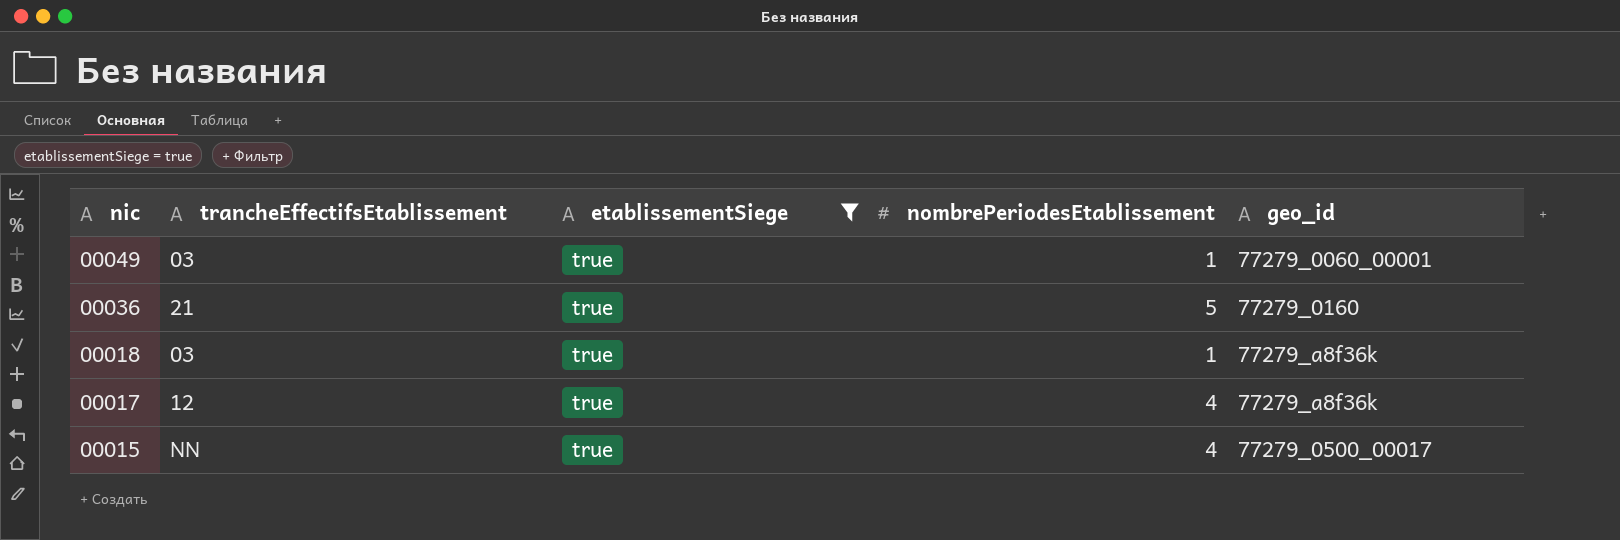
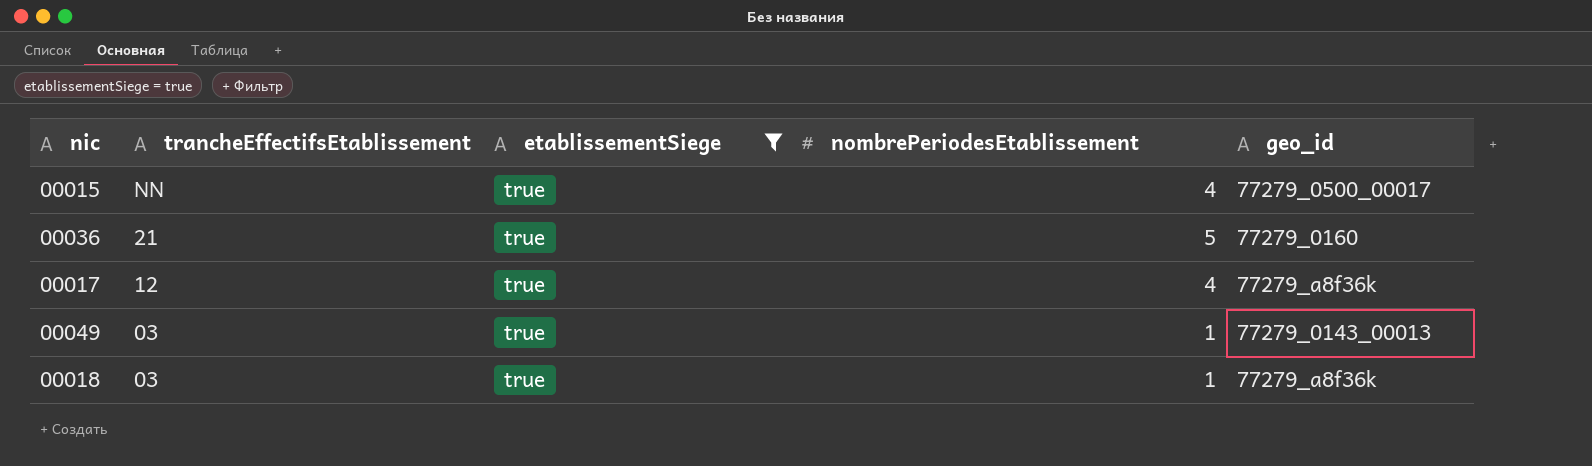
row order: nic descending -> trancheEffectifsEtablissement descending
00049 | geo_id: 77279_0060_00001 -> 77279_0143_00013

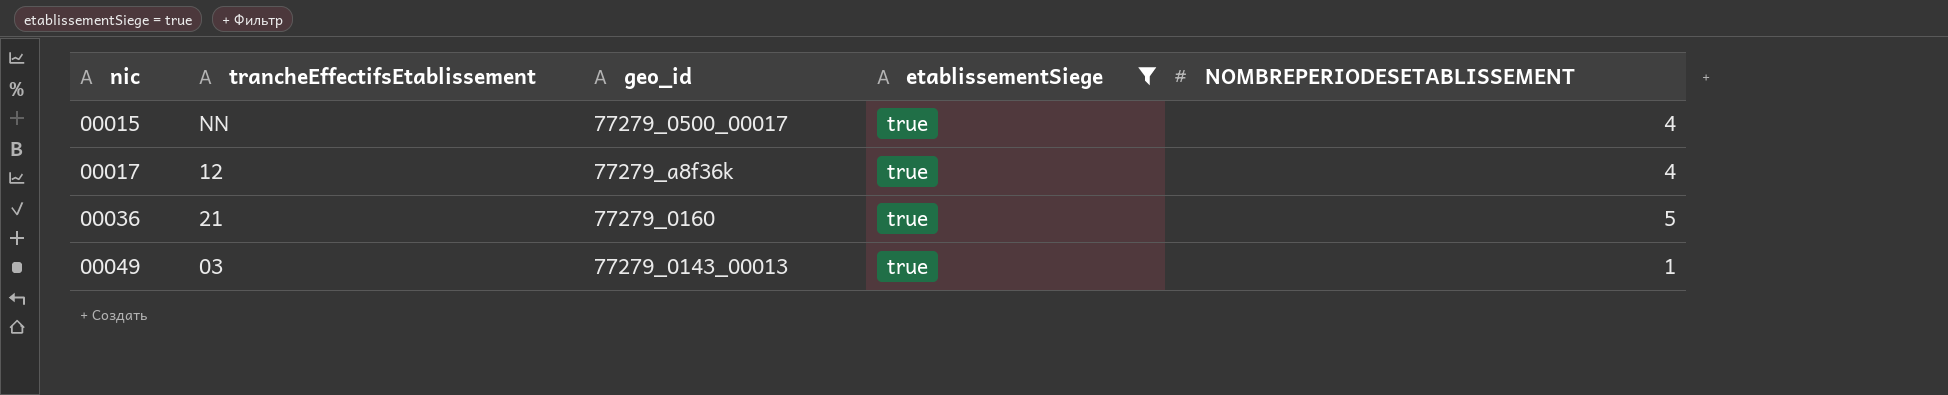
row order: trancheEffectifsEtablissement descending -> nic ascending
column geo_id | position: 5 -> 3
column name: nombrePeriodesEtablissement -> NOMBREPERIODESETABLISSEMENT
row 00018: 03 | true | 1 | 77279_a8f36k -> none

